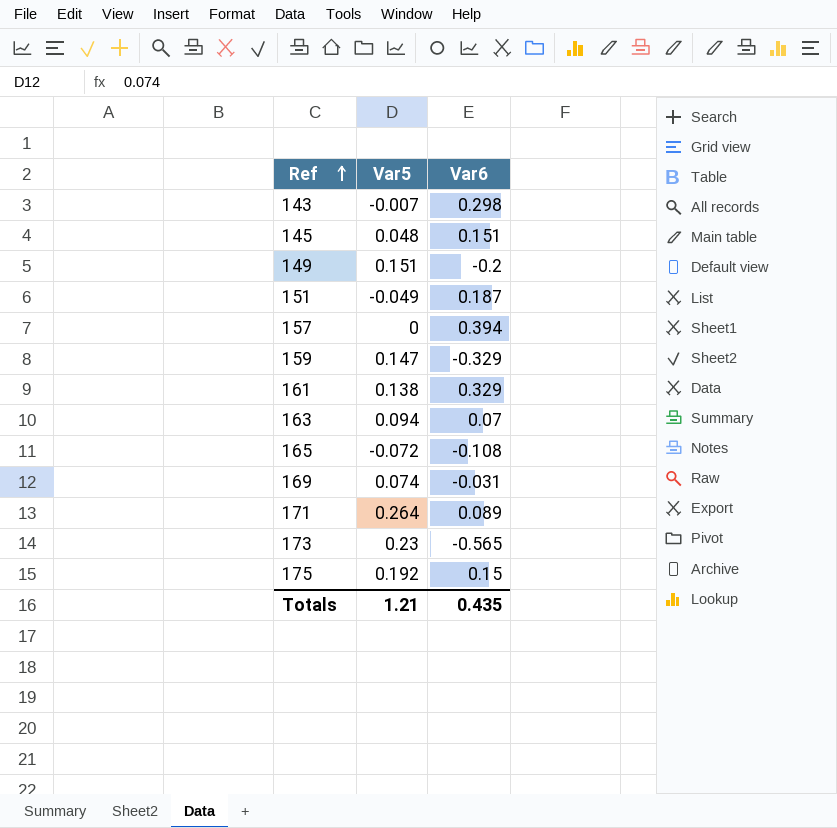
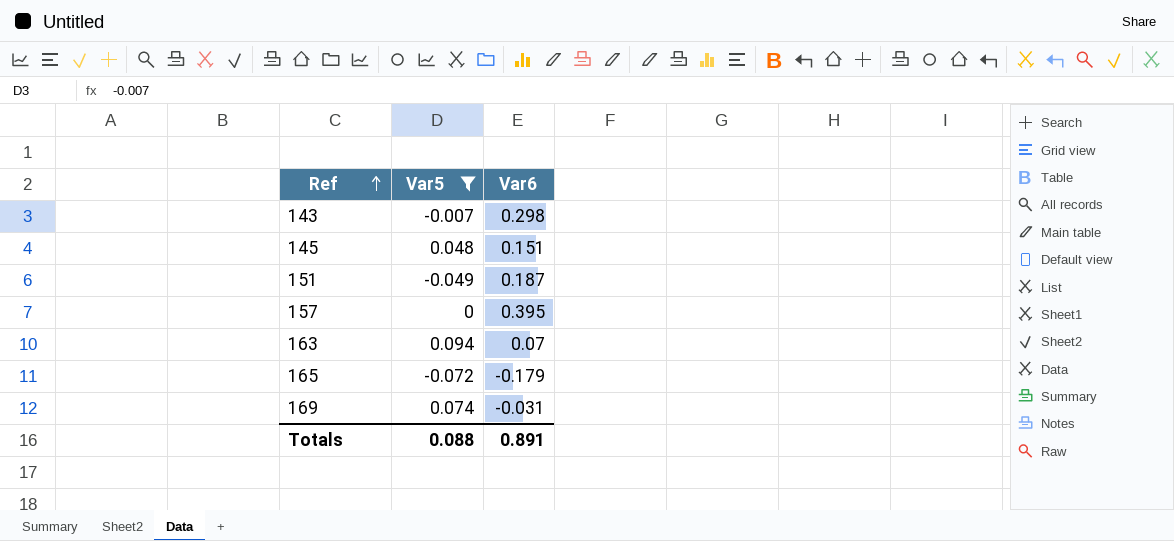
filter: none -> Var5 <= 0.094
157 | Var6: 0.394 -> 0.395
165 | Var6: -0.108 -> -0.179
Totals | Var5: 1.21 -> 0.088
Totals | Var6: 0.435 -> 0.891

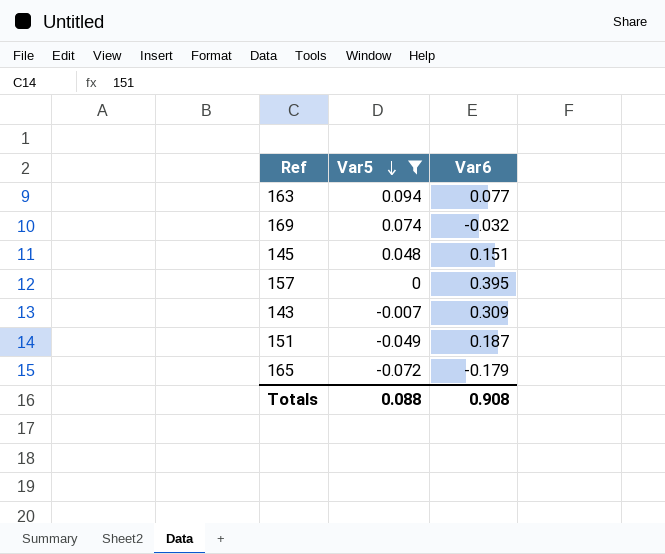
row order: Ref ascending -> Var5 descending
163 | Var6: 0.07 -> 0.077
169 | Var6: -0.031 -> -0.032
143 | Var6: 0.298 -> 0.309
Totals | Var6: 0.891 -> 0.908

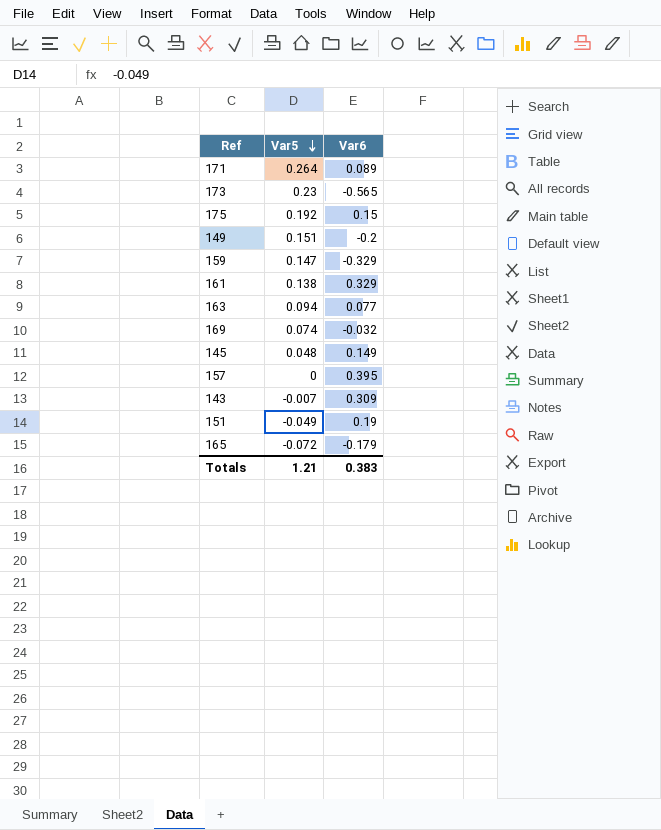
filter: Var5 <= 0.094 -> none
145 | Var6: 0.151 -> 0.149
151 | Var6: 0.187 -> 0.19
Totals | Var5: 0.088 -> 1.21
Totals | Var6: 0.908 -> 0.383

